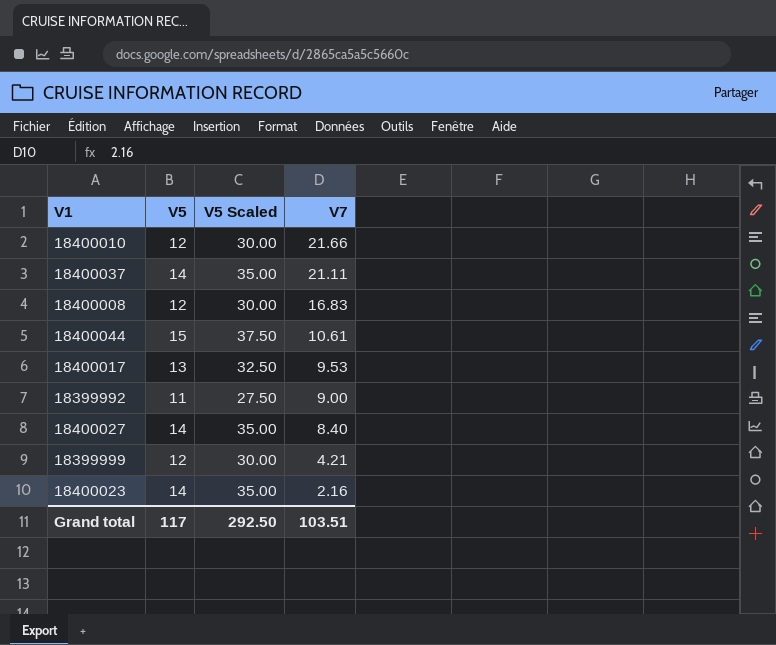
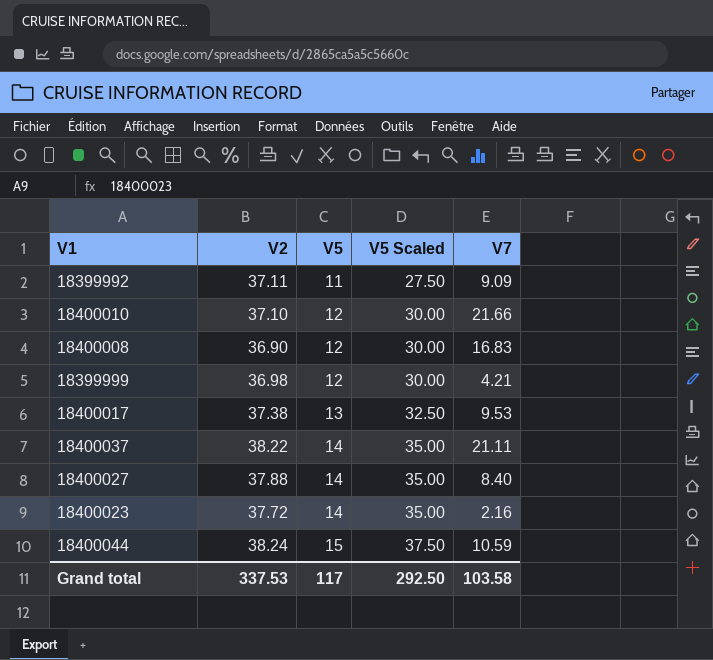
row order: V7 descending -> V5 ascending
column V2 | position: none -> 2
18399992 | V7: 9.00 -> 9.09
18400044 | V7: 10.61 -> 10.59
Grand total | V7: 103.51 -> 103.58

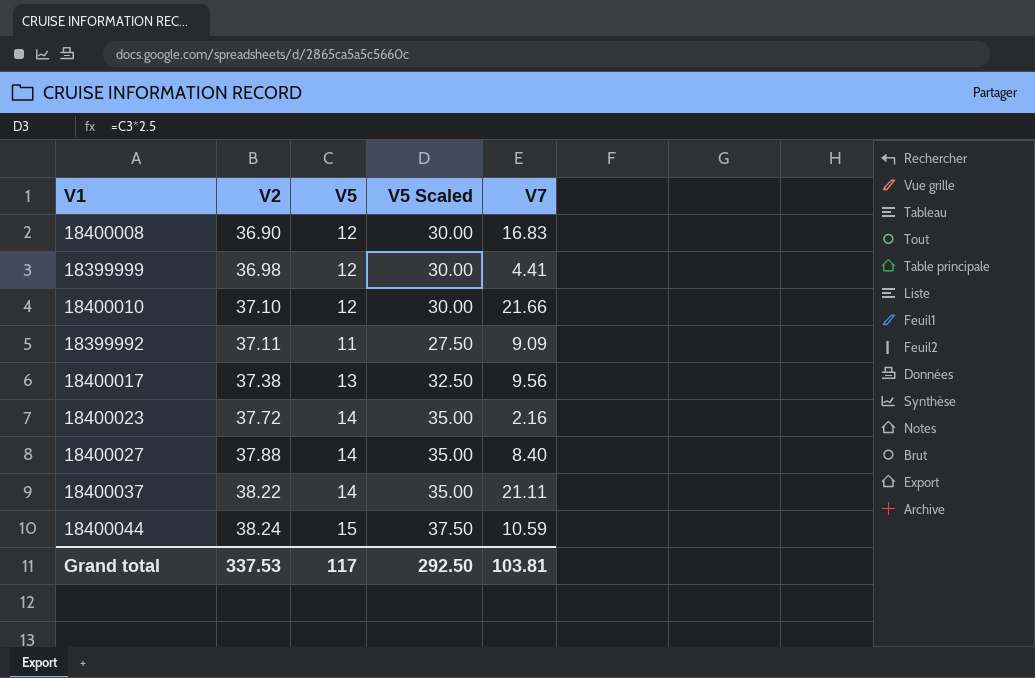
row order: V5 ascending -> V2 ascending
18399999 | V7: 4.21 -> 4.41
18400017 | V7: 9.53 -> 9.56
Grand total | V7: 103.58 -> 103.81

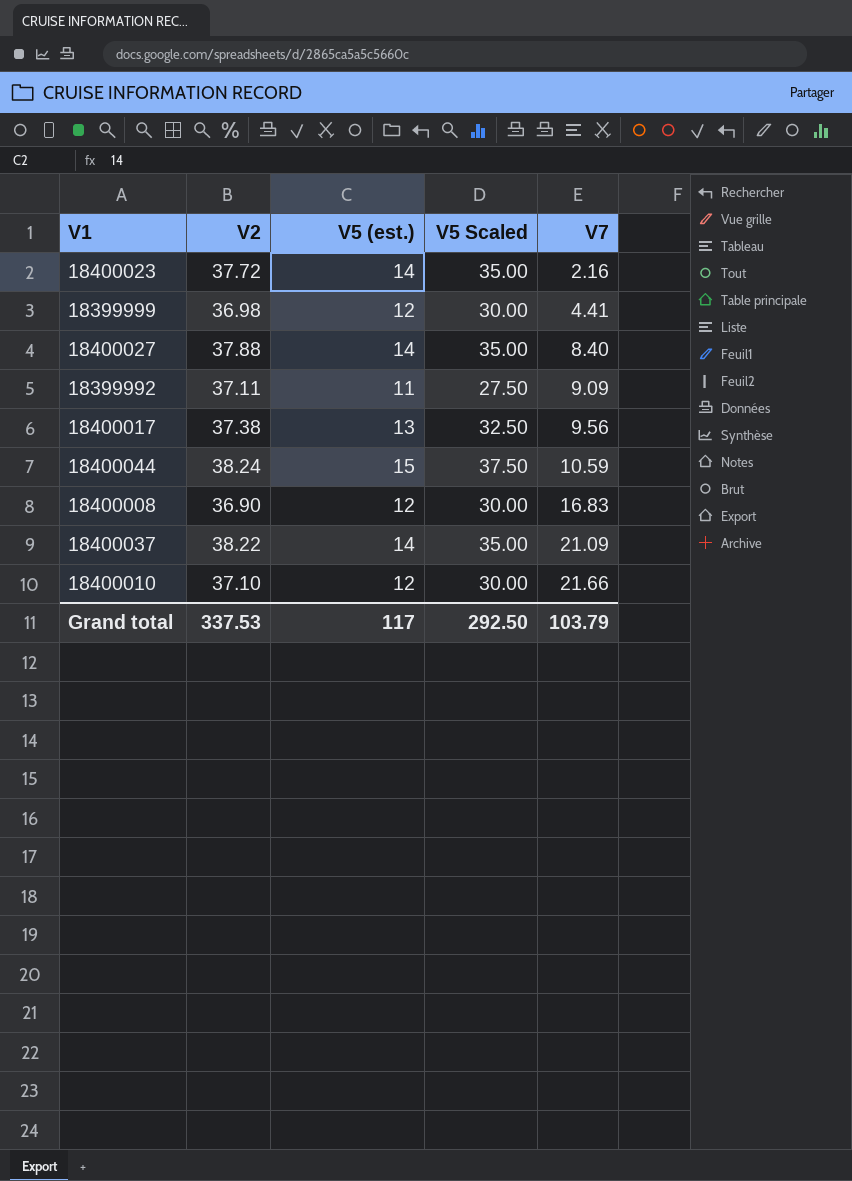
row order: V2 ascending -> V7 ascending
column name: V5 -> V5 (est.)
18400037 | V7: 21.11 -> 21.09
Grand total | V7: 103.81 -> 103.79

